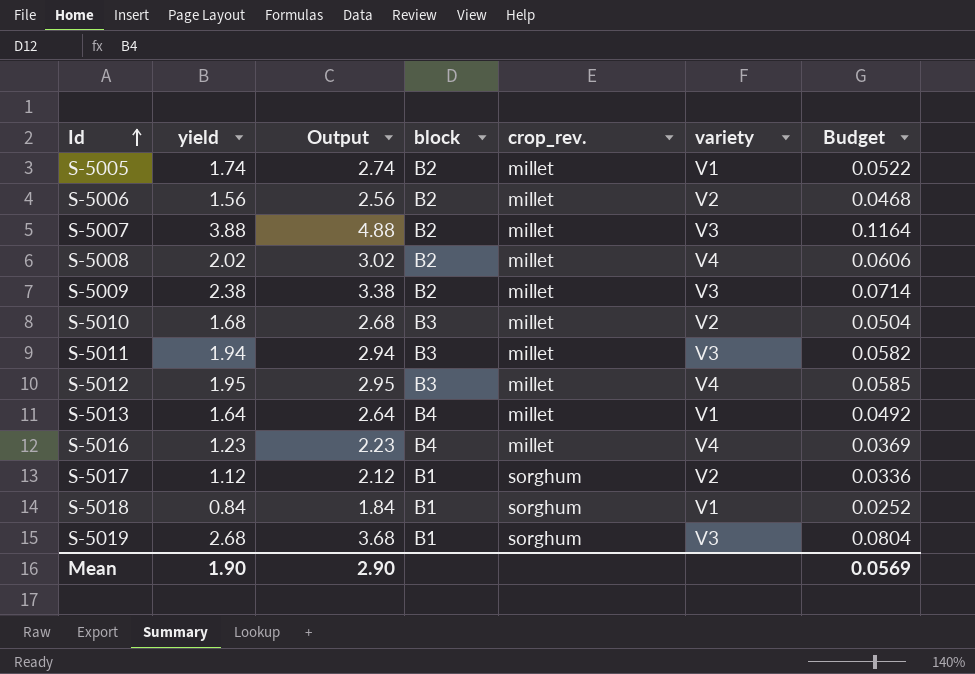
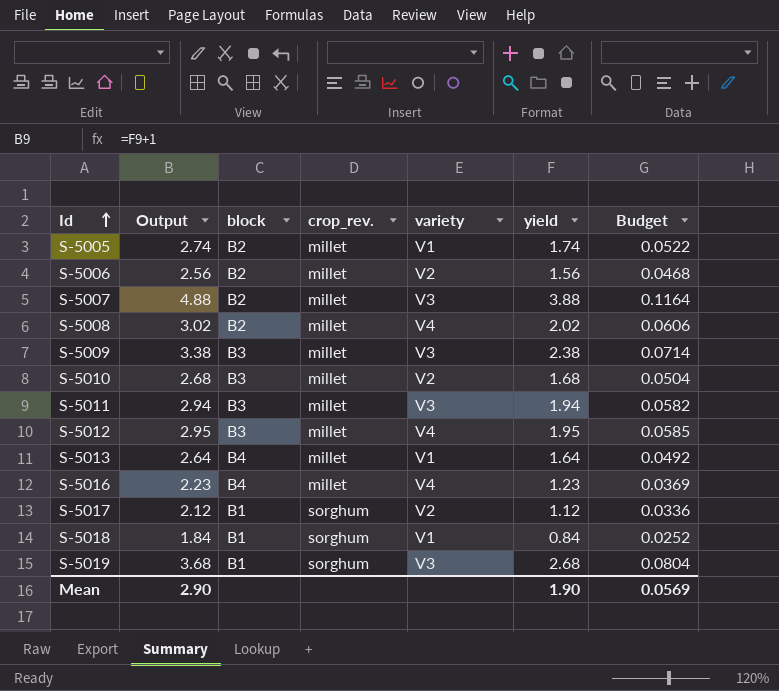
column yield | position: 2 -> 6
S-5009 | block: B2 -> B3

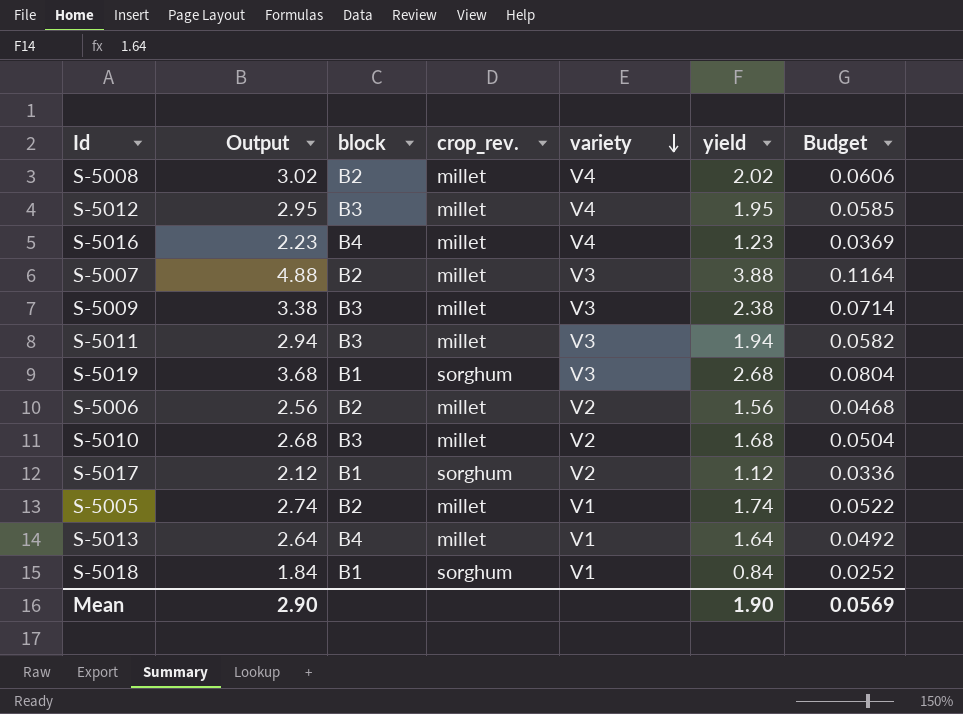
row order: Id ascending -> variety descending

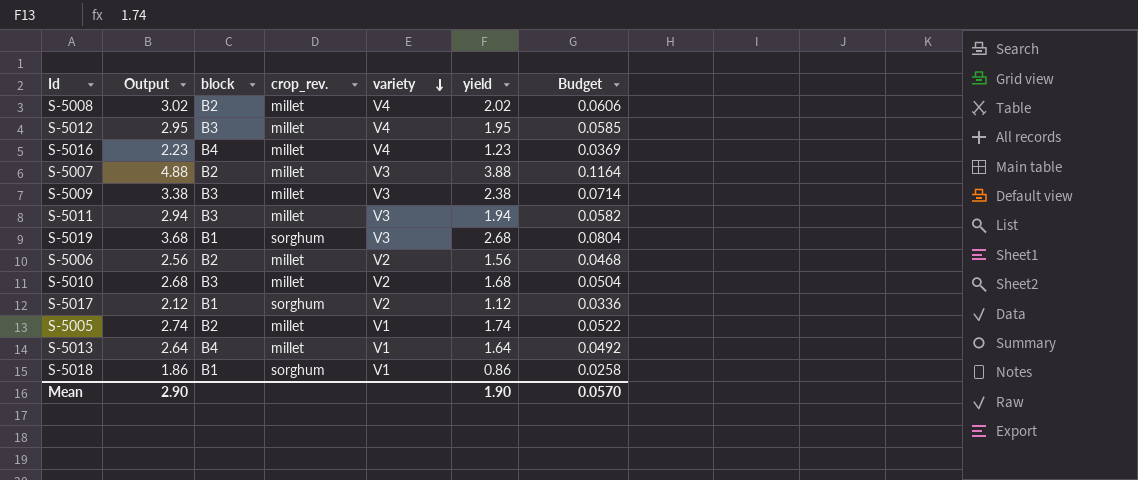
S-5018 | Output: 1.84 -> 1.86
S-5018 | yield: 0.84 -> 0.86
S-5018 | Budget: 0.0252 -> 0.0258
Mean | Budget: 0.0569 -> 0.0570

